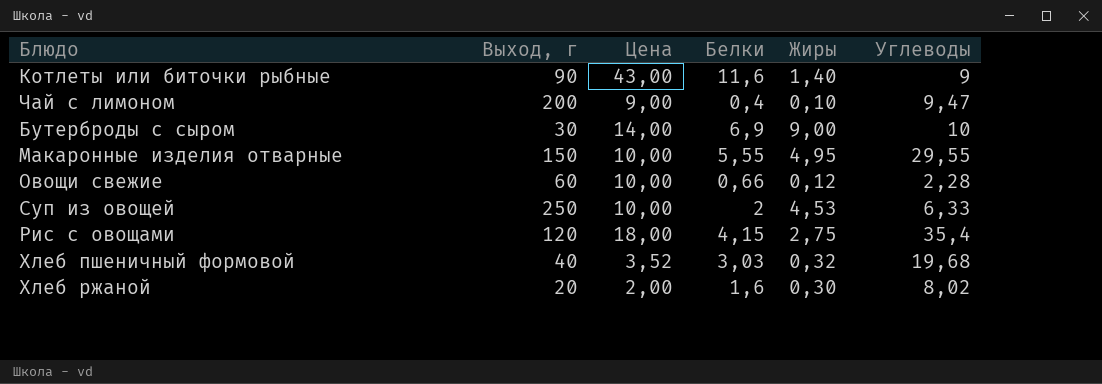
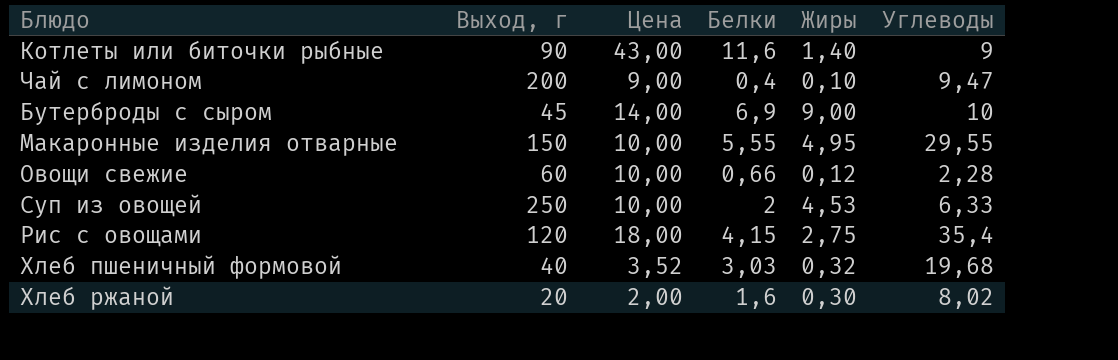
Бутерброды с сыром | Выход, г: 30 -> 45

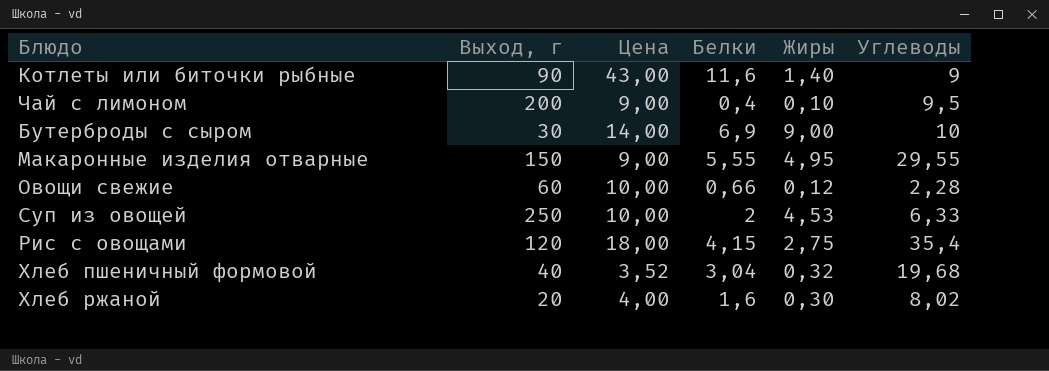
Чай с лимоном | Углеводы: 9,47 -> 9,5
Бутерброды с сыром | Выход, г: 45 -> 30
Макаронные изделия отварные | Цена: 10,00 -> 9,00
Хлеб пшеничный формовой | Белки: 3,03 -> 3,04
Хлеб ржаной | Цена: 2,00 -> 4,00

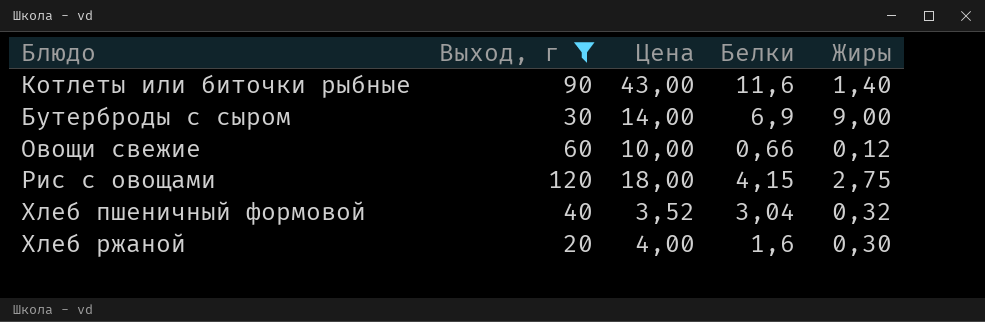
filter: none -> Выход, г <= 120
column Углеводы | position: 6 -> none

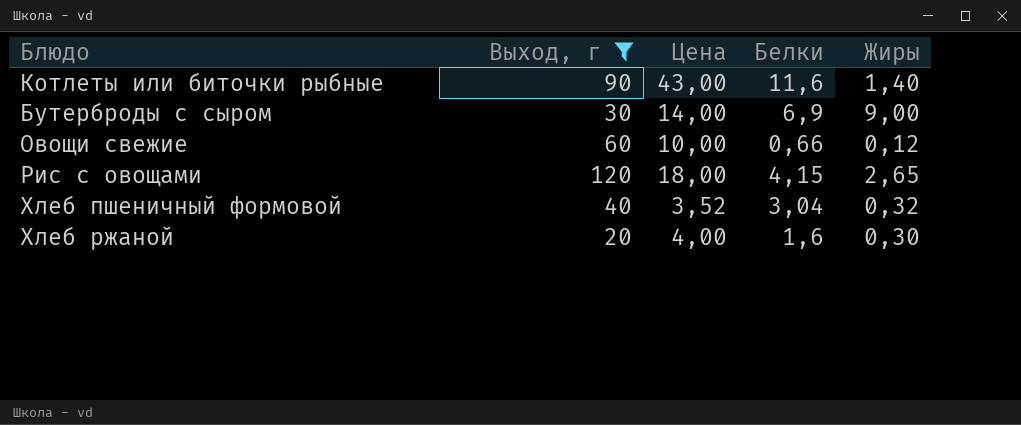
Рис с овощами | Жиры: 2,75 -> 2,65

